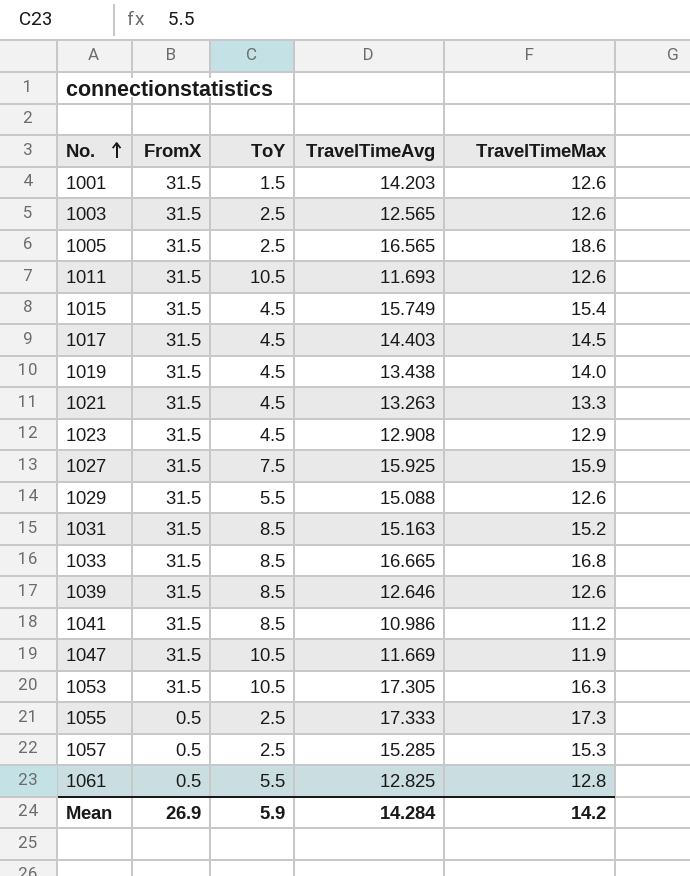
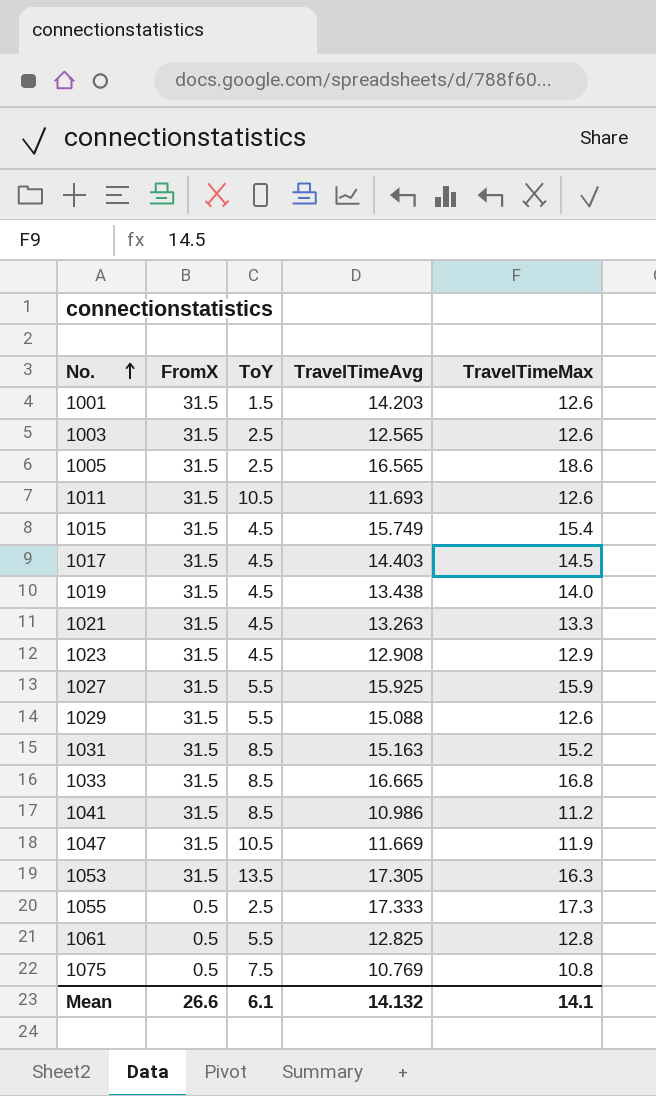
row 1039: 31.5 | 8.5 | 12.646 | 12.6 -> none
row 1057: 0.5 | 2.5 | 15.285 | 15.3 -> none
1027 | ToY: 7.5 -> 5.5
1053 | ToY: 10.5 -> 13.5
row 1075: none -> 0.5 | 7.5 | 10.769 | 10.8
Mean | FromX: 26.9 -> 26.6
Mean | ToY: 5.9 -> 6.1
Mean | TravelTimeAvg: 14.284 -> 14.132
Mean | TravelTimeMax: 14.2 -> 14.1

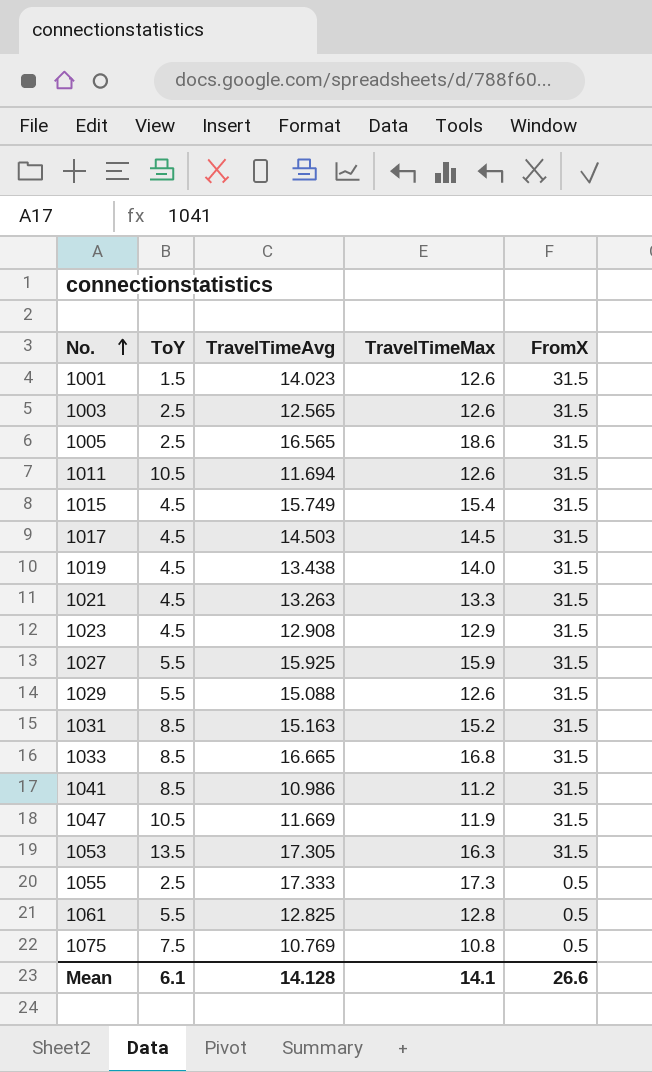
column FromX | position: 2 -> 5
1001 | TravelTimeAvg: 14.203 -> 14.023
1011 | TravelTimeAvg: 11.693 -> 11.694
1017 | TravelTimeAvg: 14.403 -> 14.503
Mean | TravelTimeAvg: 14.132 -> 14.128

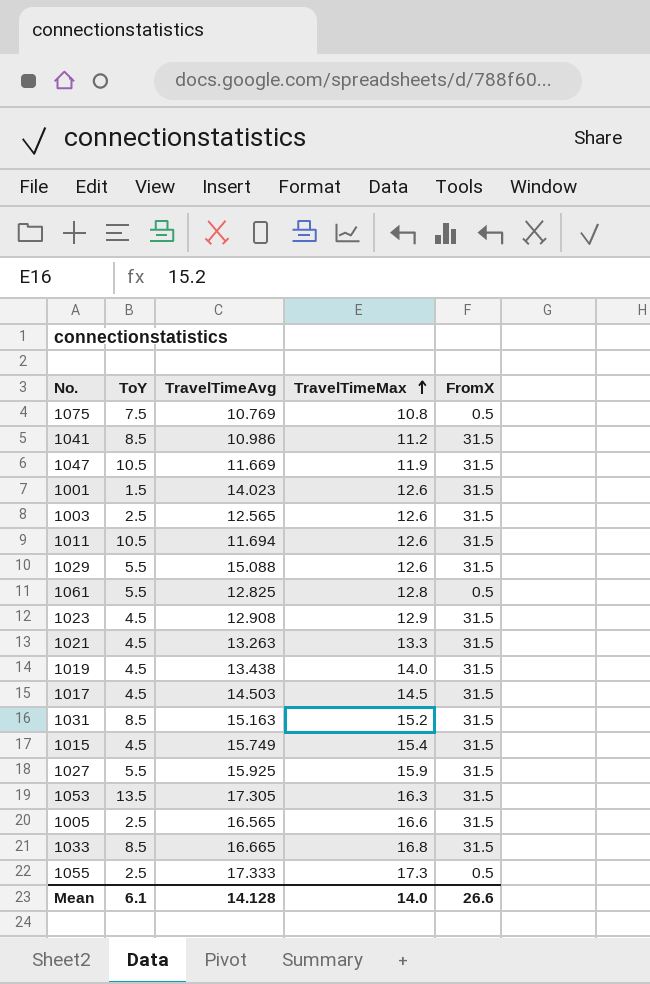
row order: No. ascending -> TravelTimeMax ascending
1005 | TravelTimeMax: 18.6 -> 16.6
Mean | TravelTimeMax: 14.1 -> 14.0

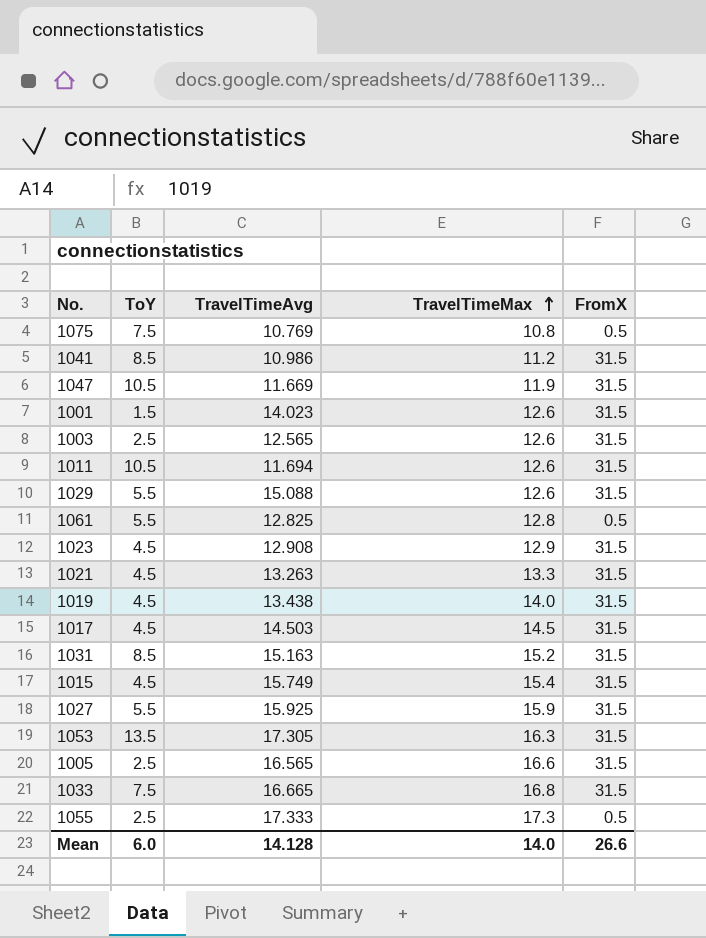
1033 | ToY: 8.5 -> 7.5
Mean | ToY: 6.1 -> 6.0

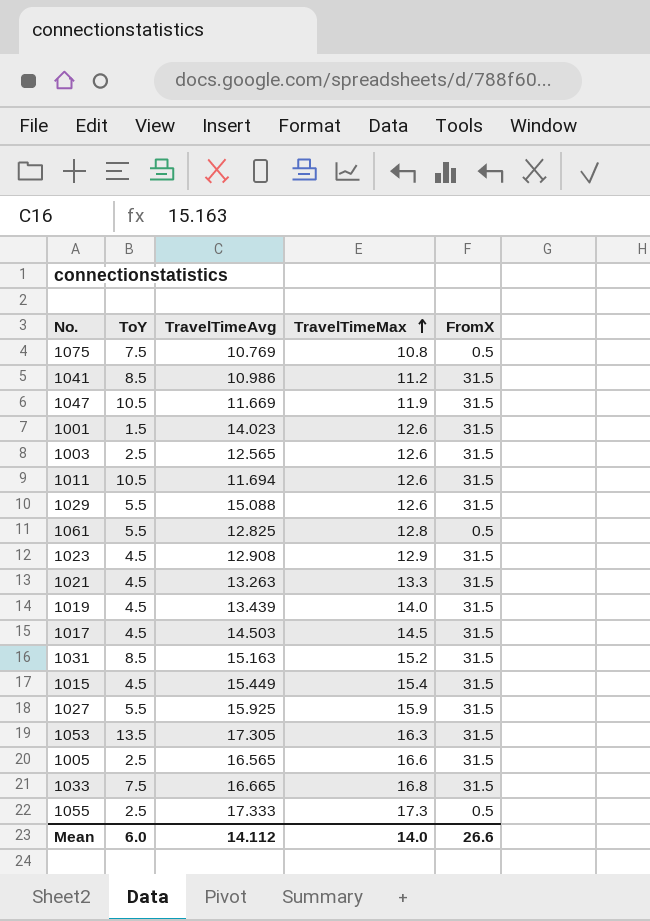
1019 | TravelTimeAvg: 13.438 -> 13.439
1015 | TravelTimeAvg: 15.749 -> 15.449
Mean | TravelTimeAvg: 14.128 -> 14.112

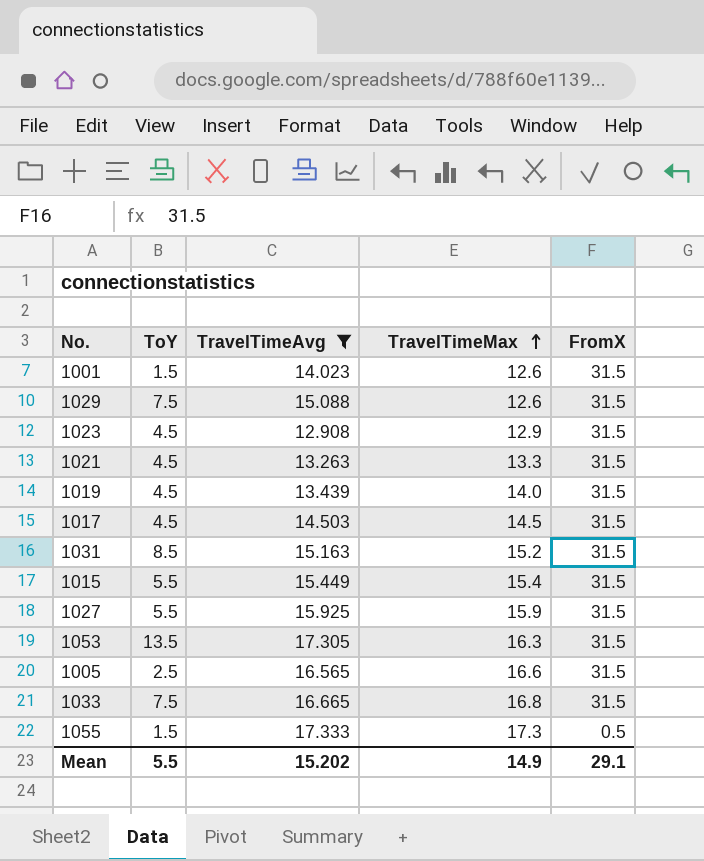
filter: none -> TravelTimeAvg >= 12.908
1029 | ToY: 5.5 -> 7.5
1015 | ToY: 4.5 -> 5.5
1055 | ToY: 2.5 -> 1.5
Mean | ToY: 6.0 -> 5.5
Mean | TravelTimeAvg: 14.112 -> 15.202
Mean | TravelTimeMax: 14.0 -> 14.9
Mean | FromX: 26.6 -> 29.1

